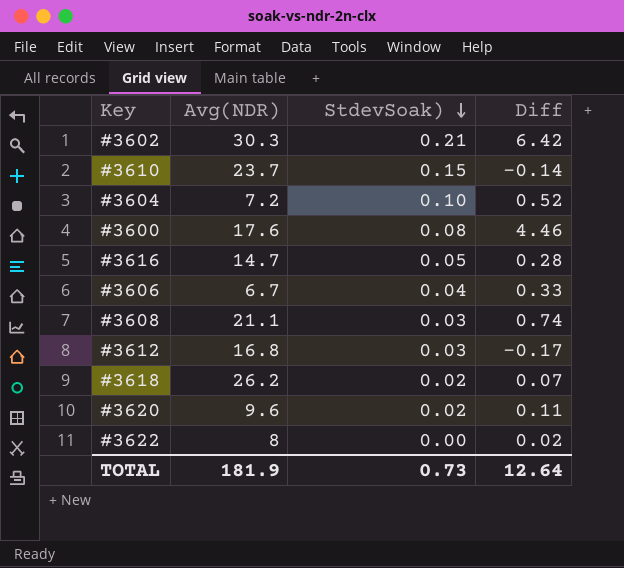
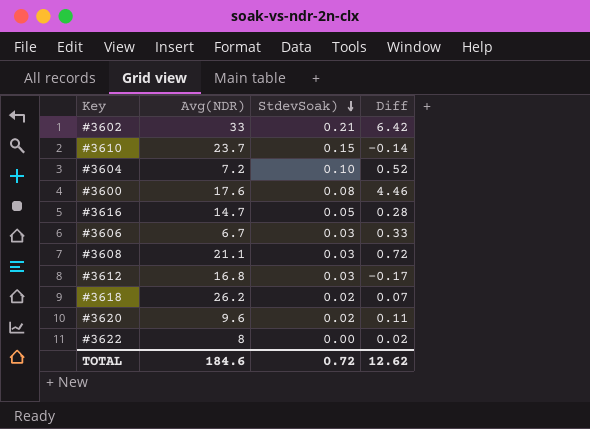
#3602 | Avg(NDR): 30.3 -> 33
#3606 | StdevSoak): 0.04 -> 0.03
#3608 | Diff: 0.74 -> 0.72
TOTAL | Avg(NDR): 181.9 -> 184.6
TOTAL | StdevSoak): 0.73 -> 0.72
TOTAL | Diff: 12.64 -> 12.62

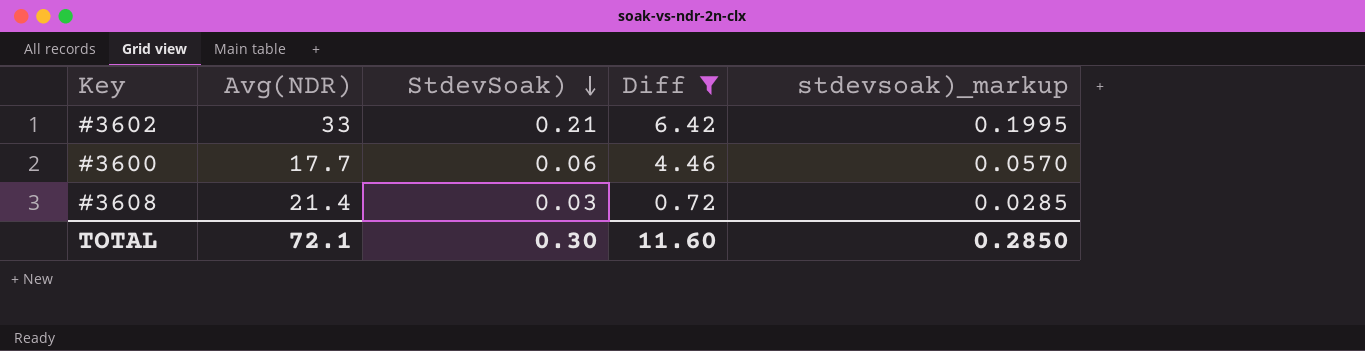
filter: none -> Diff >= 0.72
column stdevsoak)_markup | formula: none -> [StdevSoak)] * 0.95
#3600 | Avg(NDR): 17.6 -> 17.7
#3600 | StdevSoak): 0.08 -> 0.06
#3608 | Avg(NDR): 21.1 -> 21.4
TOTAL | Avg(NDR): 184.6 -> 72.1
TOTAL | StdevSoak): 0.72 -> 0.30
TOTAL | Diff: 12.62 -> 11.60

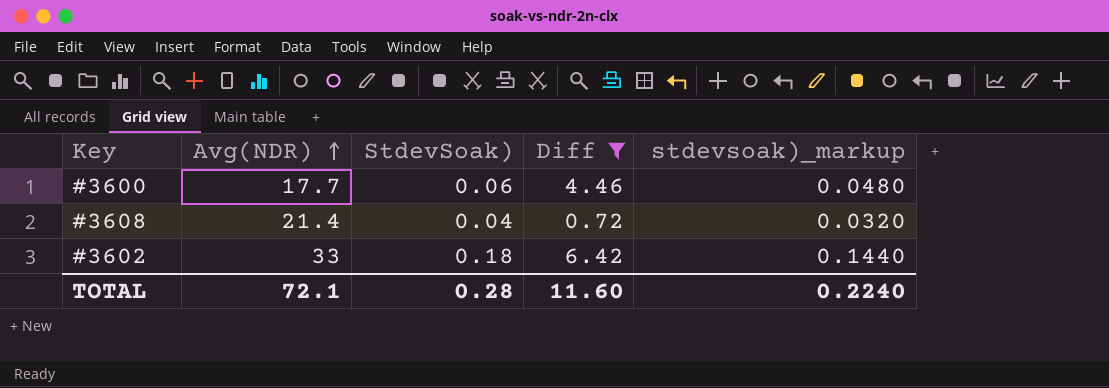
row order: StdevSoak) descending -> Avg(NDR) ascending
column stdevsoak)_markup | formula: [StdevSoak)] * 0.95 -> [StdevSoak)] * 0.8
#3608 | StdevSoak): 0.03 -> 0.04
#3602 | StdevSoak): 0.21 -> 0.18
TOTAL | StdevSoak): 0.30 -> 0.28
TOTAL | stdevsoak)_markup: 0.2850 -> 0.2240

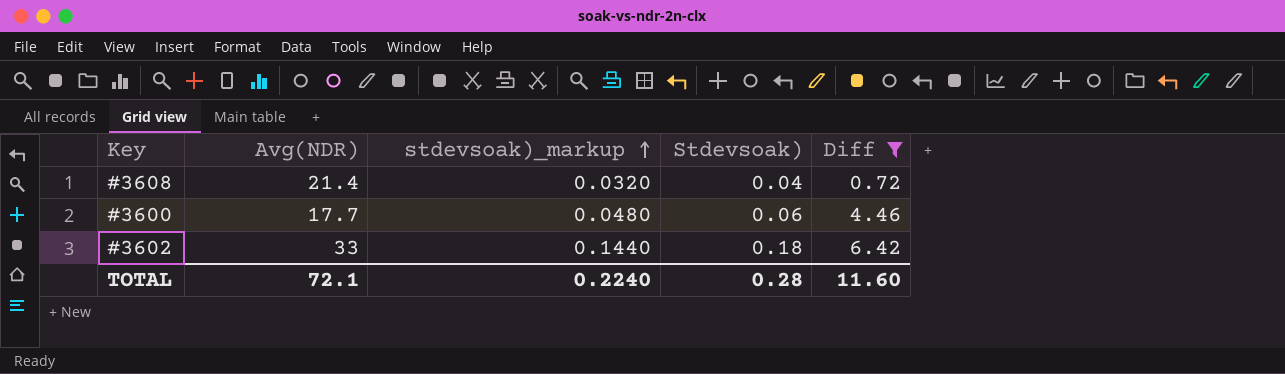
row order: Avg(NDR) ascending -> stdevsoak)_markup ascending
column stdevsoak)_markup | position: 5 -> 3
column name: StdevSoak) -> Stdevsoak)

